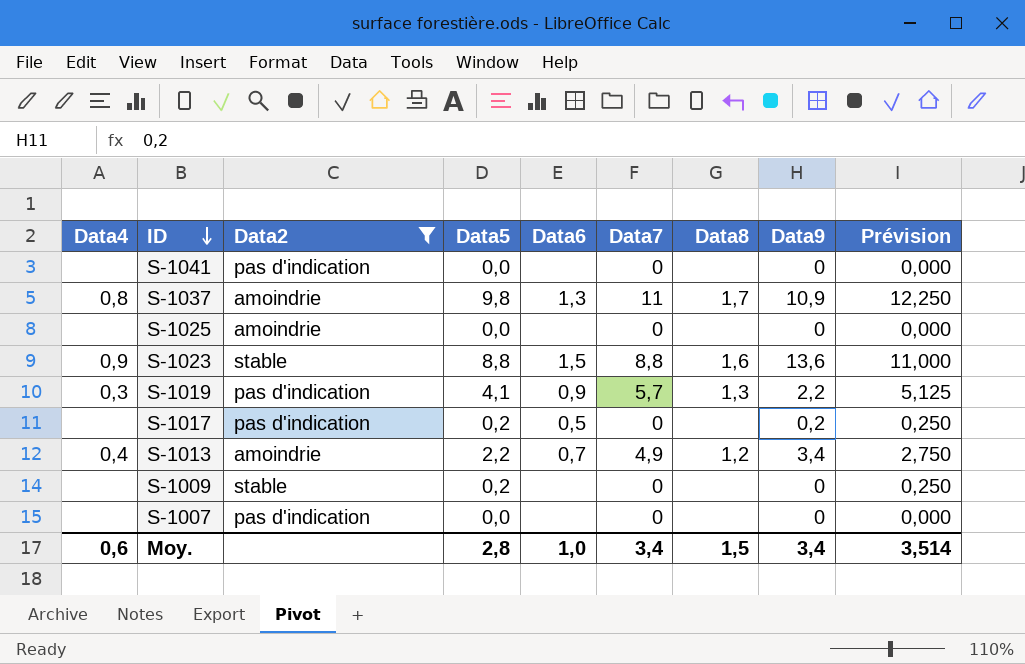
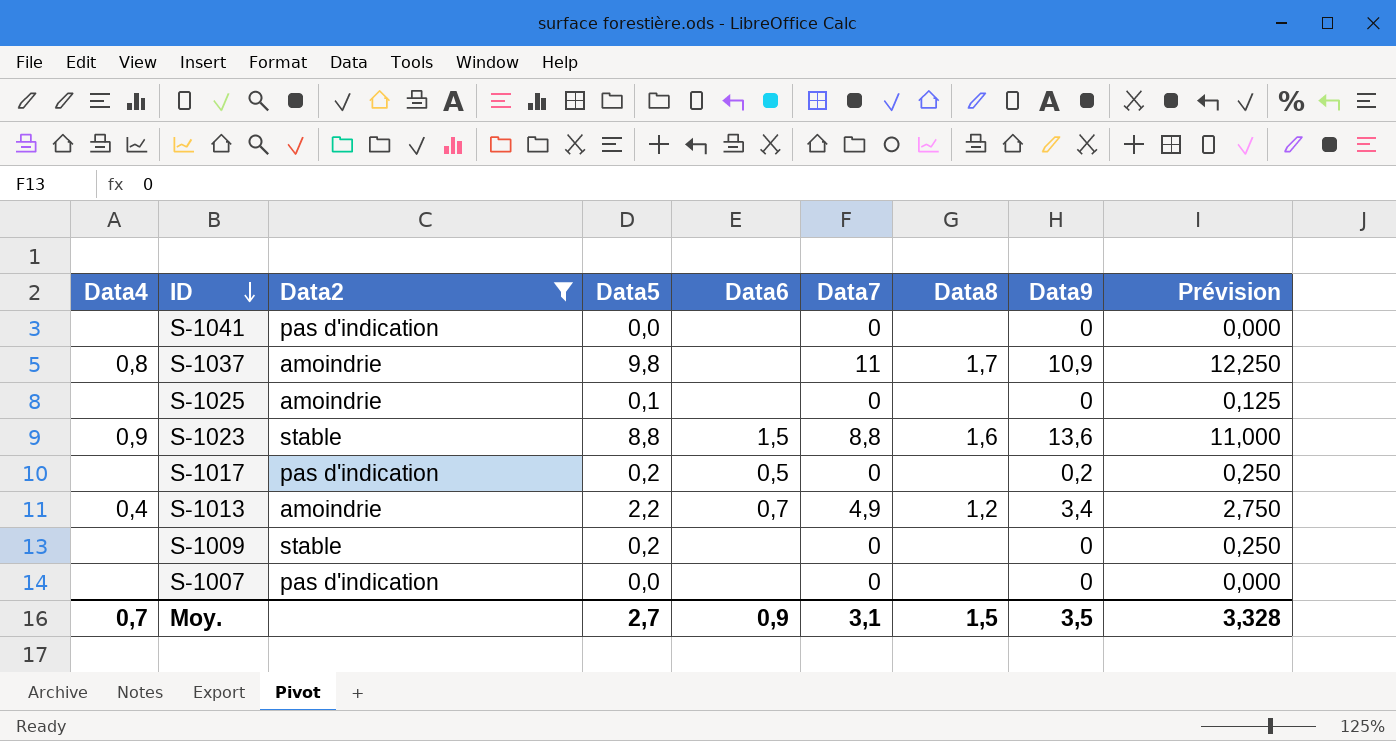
row S-1019: 0,3 | pas d'indication | 4,1 | 0,9 | 5,7 | 1,3 | 2,2 | 5,125 -> none
S-1037 | Data6: 1,3 -> none
S-1025 | Data5: 0,0 -> 0,1
S-1025 | Prévision: 0,000 -> 0,125
Moy. | Data4: 0,6 -> 0,7
Moy. | Data5: 2,8 -> 2,7
Moy. | Data6: 1,0 -> 0,9
Moy. | Data7: 3,4 -> 3,1
Moy. | Data9: 3,4 -> 3,5
Moy. | Prévision: 3,514 -> 3,328

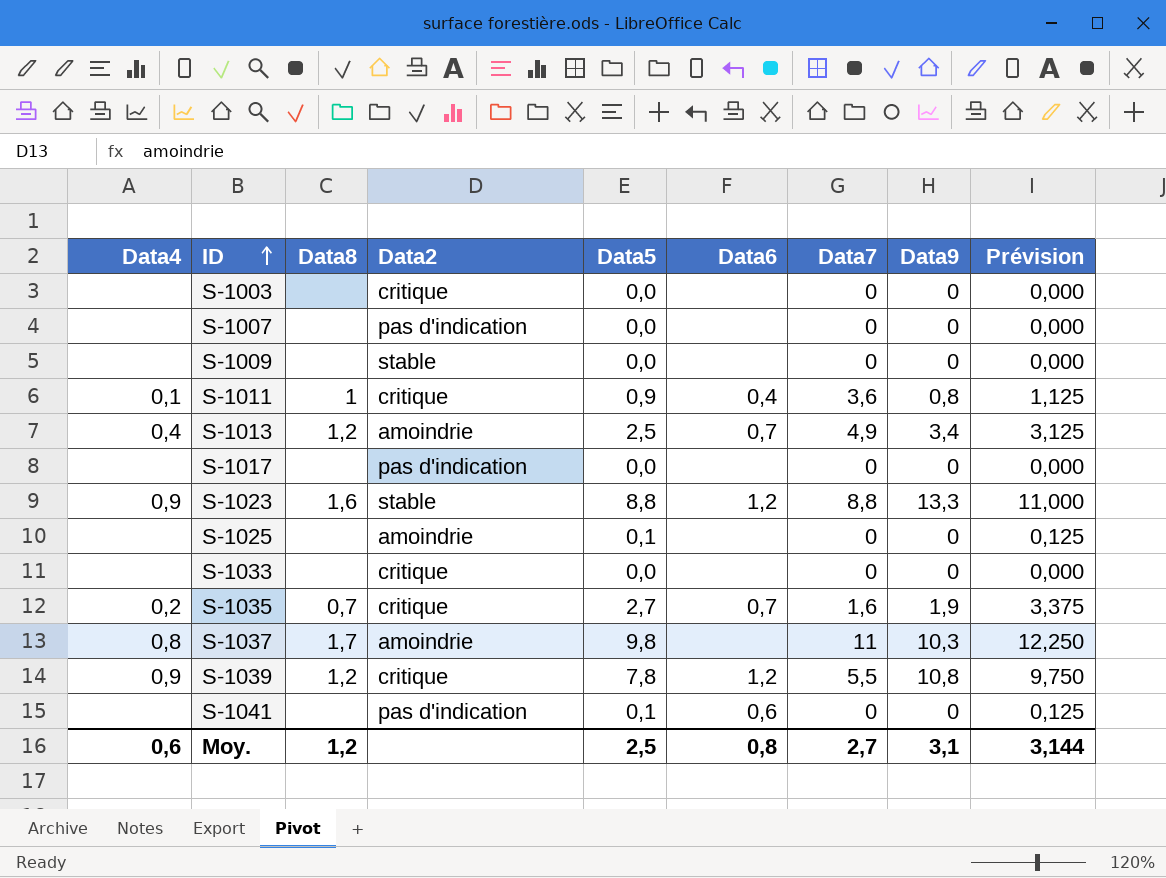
filter: Data2 != critique -> none
row order: ID descending -> ID ascending
column Data8 | position: 7 -> 3
S-1009 | Data5: 0,2 -> 0,0
S-1009 | Prévision: 0,250 -> 0,000
S-1013 | Data5: 2,2 -> 2,5
S-1013 | Prévision: 2,750 -> 3,125
S-1017 | Data5: 0,2 -> 0,0
S-1017 | Data6: 0,5 -> none
S-1017 | Data9: 0,2 -> 0
S-1017 | Prévision: 0,250 -> 0,000
S-1023 | Data6: 1,5 -> 1,2
S-1023 | Data9: 13,6 -> 13,3
S-1037 | Data9: 10,9 -> 10,3
S-1041 | Data5: 0,0 -> 0,1
S-1041 | Data6: none -> 0,6
S-1041 | Prévision: 0,000 -> 0,125
Moy. | Data4: 0,7 -> 0,6
Moy. | Data8: 1,5 -> 1,2
Moy. | Data5: 2,7 -> 2,5
Moy. | Data6: 0,9 -> 0,8
Moy. | Data7: 3,1 -> 2,7
Moy. | Data9: 3,5 -> 3,1
Moy. | Prévision: 3,328 -> 3,144

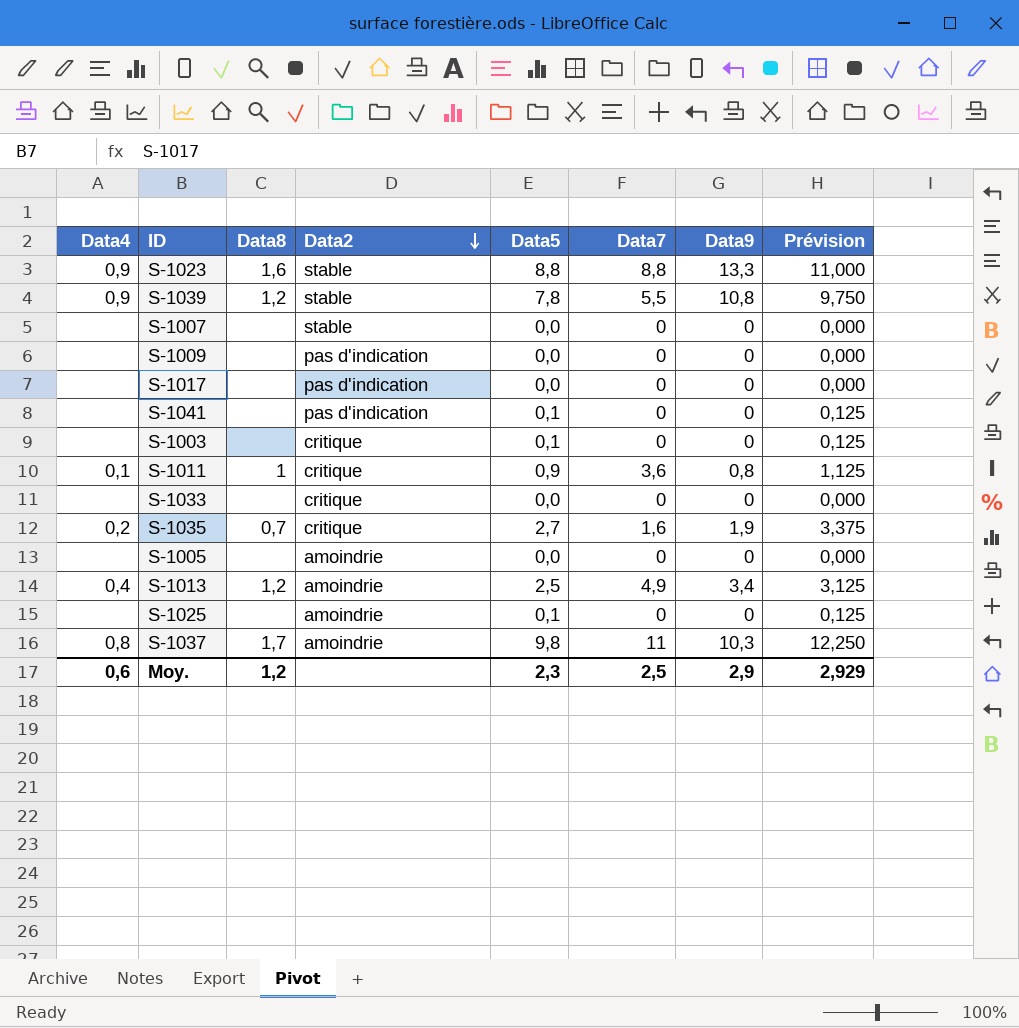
row order: ID ascending -> Data2 descending
column Data6 | position: 6 -> none
S-1039 | Data2: critique -> stable
S-1007 | Data2: pas d'indication -> stable
S-1009 | Data2: stable -> pas d'indication
S-1003 | Data5: 0,0 -> 0,1
S-1003 | Prévision: 0,000 -> 0,125
row S-1005: none -> none | none | amoindrie | 0,0 | 0 | 0 | 0,000
Moy. | Data5: 2,5 -> 2,3
Moy. | Data7: 2,7 -> 2,5
Moy. | Data9: 3,1 -> 2,9
Moy. | Prévision: 3,144 -> 2,929

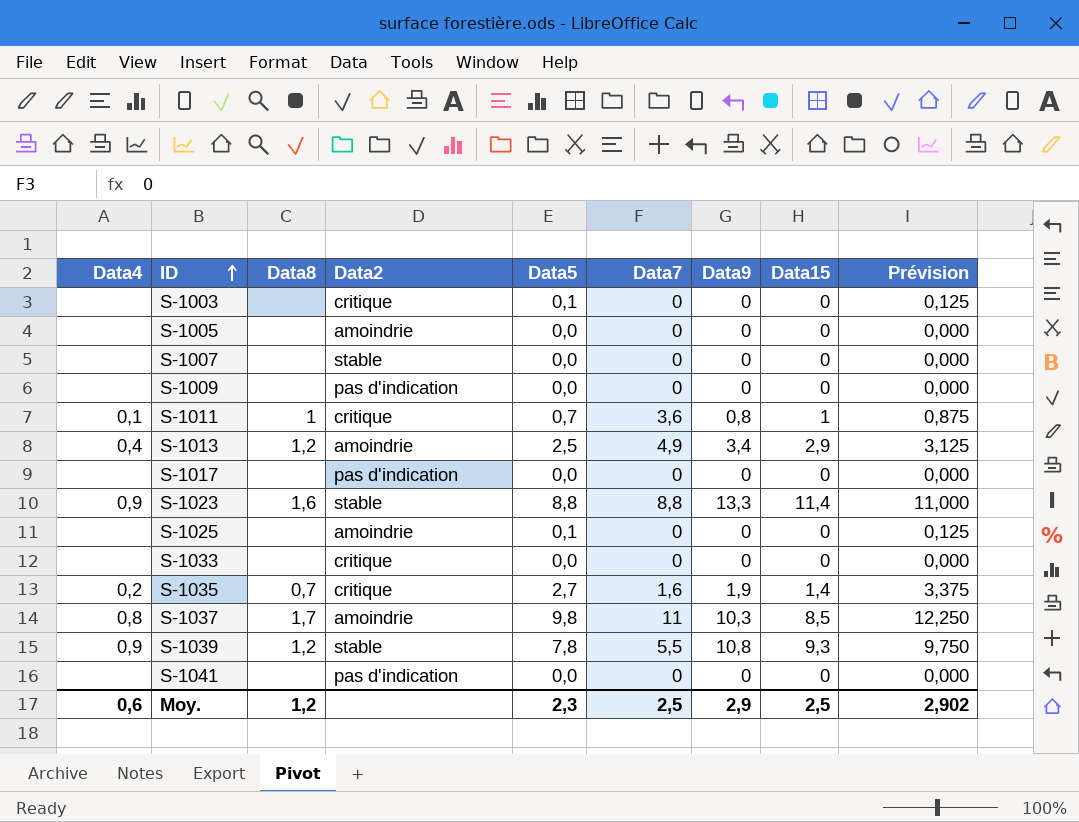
row order: Data2 descending -> ID ascending
column Data15 | position: none -> 8
S-1011 | Data5: 0,9 -> 0,7
S-1011 | Prévision: 1,125 -> 0,875
S-1041 | Data5: 0,1 -> 0,0
S-1041 | Prévision: 0,125 -> 0,000
Moy. | Prévision: 2,929 -> 2,902

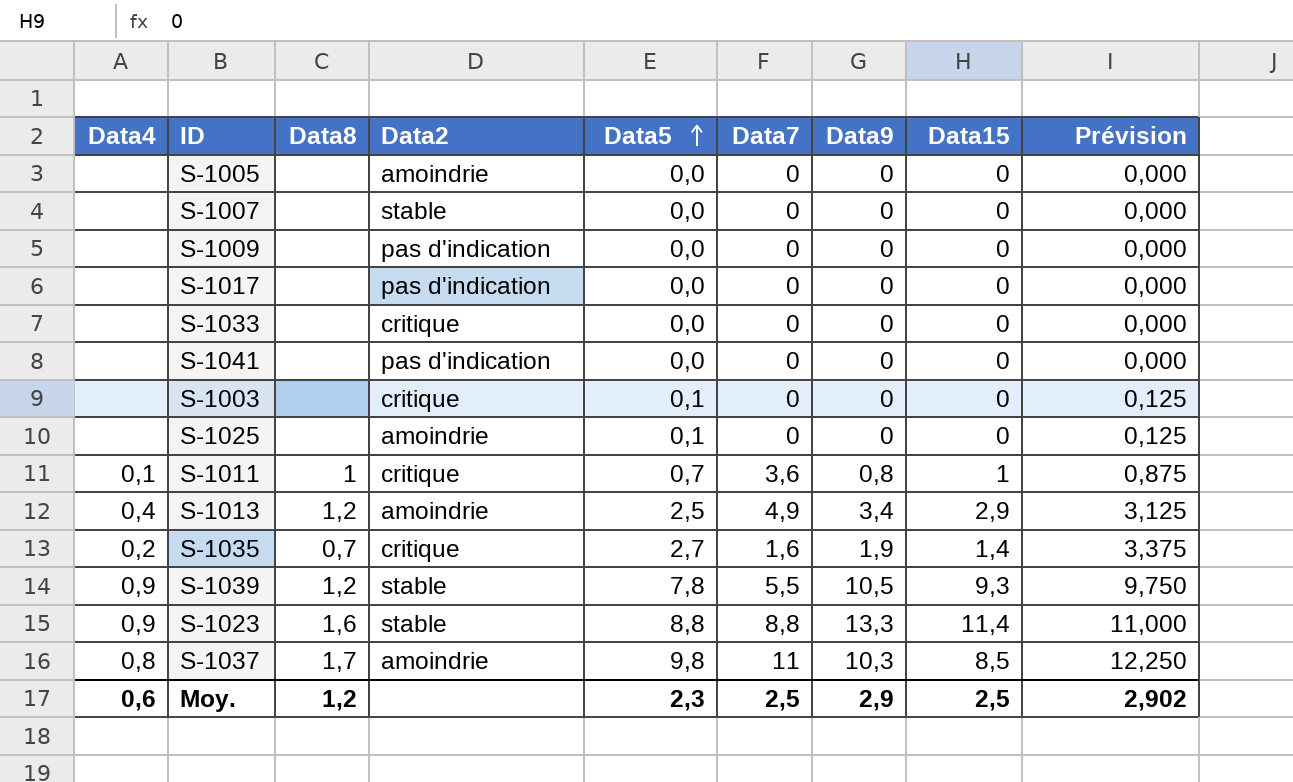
row order: ID ascending -> Data5 ascending
S-1039 | Data9: 10,8 -> 10,5

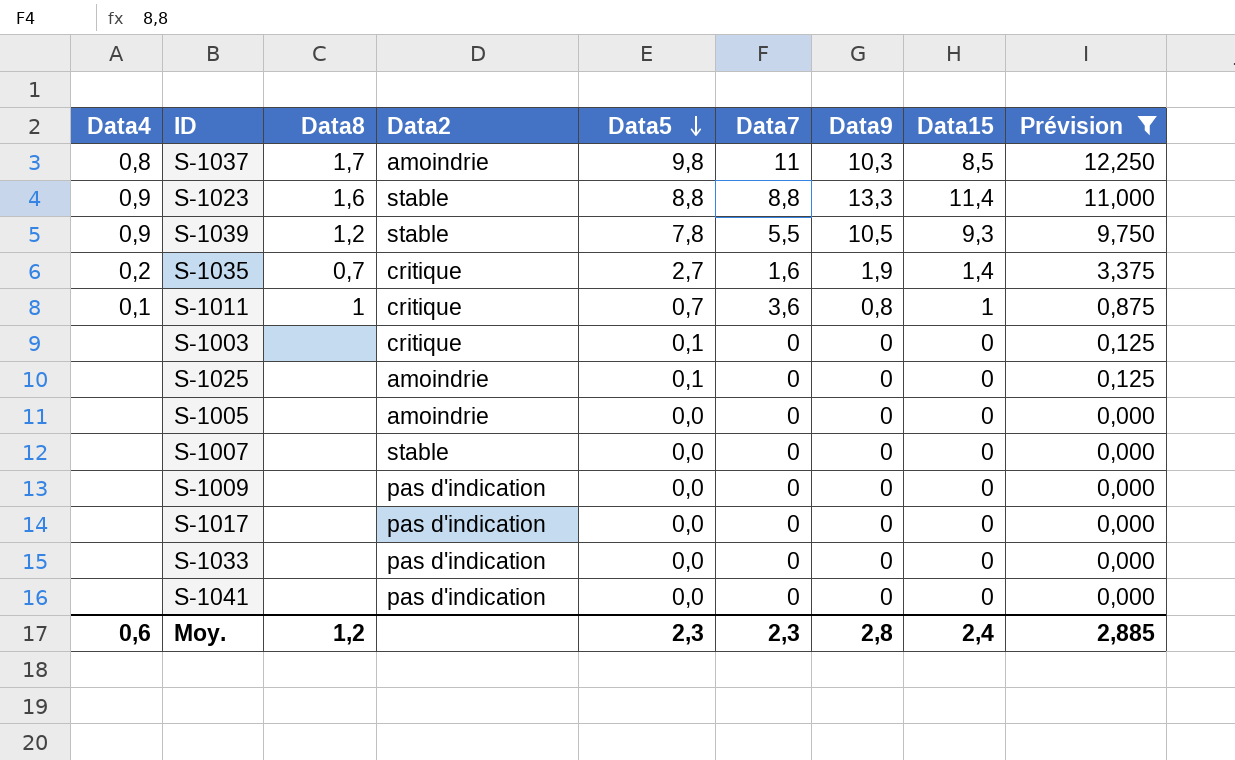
filter: none -> Prévision != 3,125
row order: Data5 ascending -> Data5 descending
S-1033 | Data2: critique -> pas d'indication
Moy. | Data7: 2,5 -> 2,3
Moy. | Data9: 2,9 -> 2,8
Moy. | Data15: 2,5 -> 2,4
Moy. | Prévision: 2,902 -> 2,885

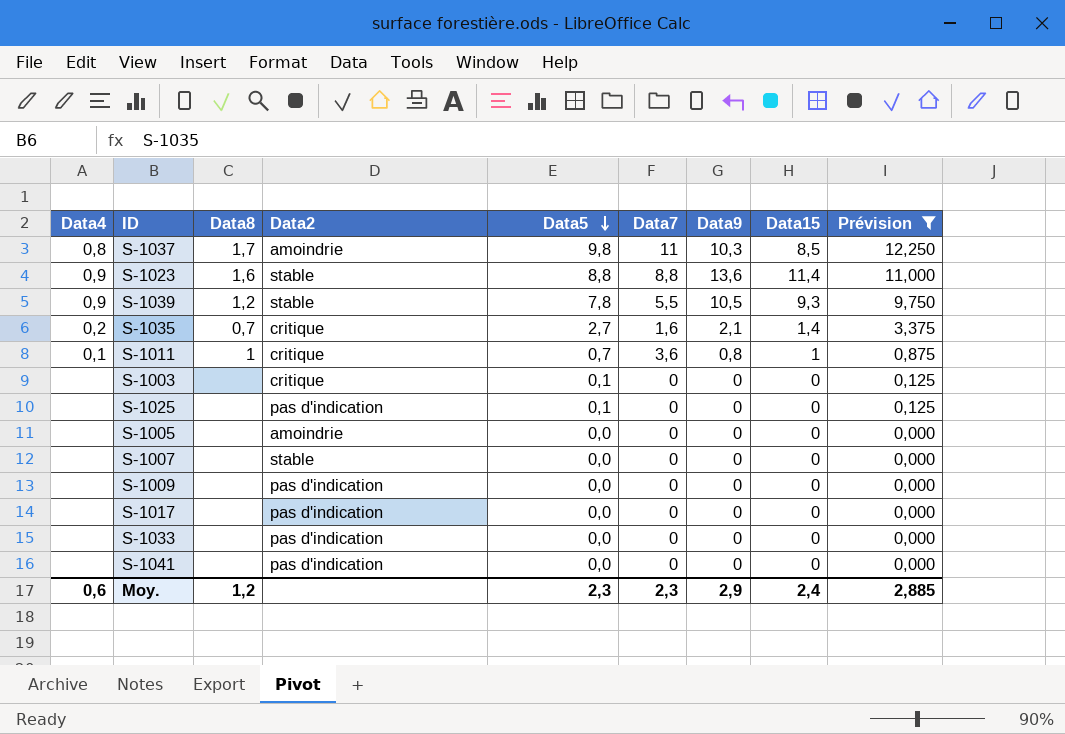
S-1023 | Data9: 13,3 -> 13,6
S-1035 | Data9: 1,9 -> 2,1
S-1025 | Data2: amoindrie -> pas d'indication
Moy. | Data9: 2,8 -> 2,9

